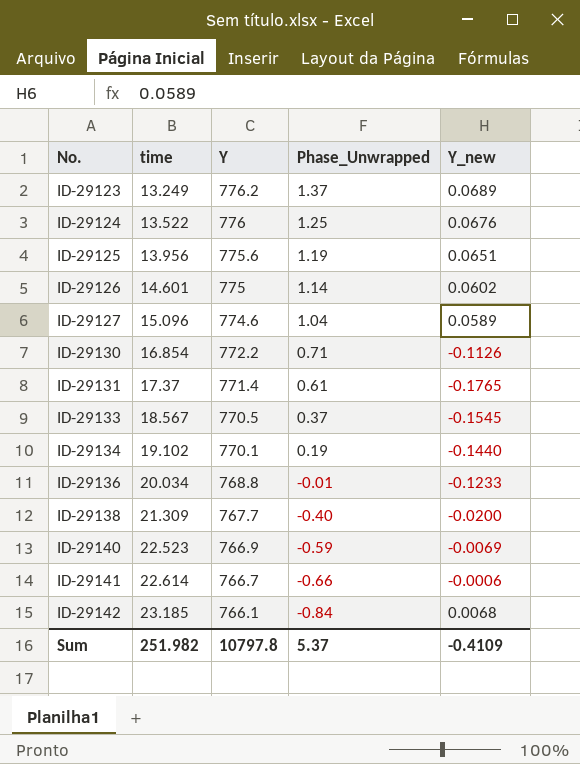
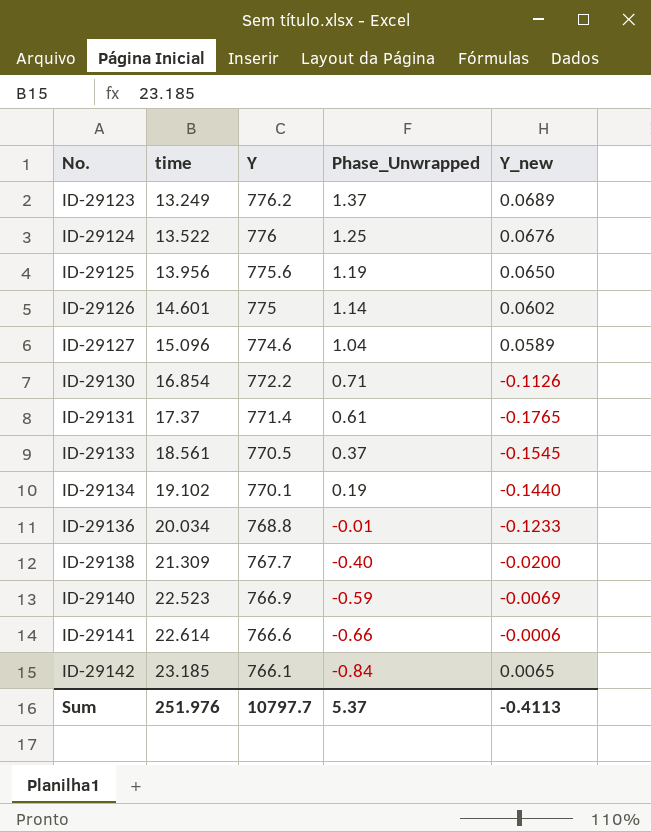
ID-29125 | Y_new: 0.0651 -> 0.0650
ID-29133 | time: 18.567 -> 18.561
ID-29141 | Y: 766.7 -> 766.6
ID-29142 | Y_new: 0.0068 -> 0.0065
Sum | time: 251.982 -> 251.976
Sum | Y: 10797.8 -> 10797.7
Sum | Y_new: -0.4109 -> -0.4113

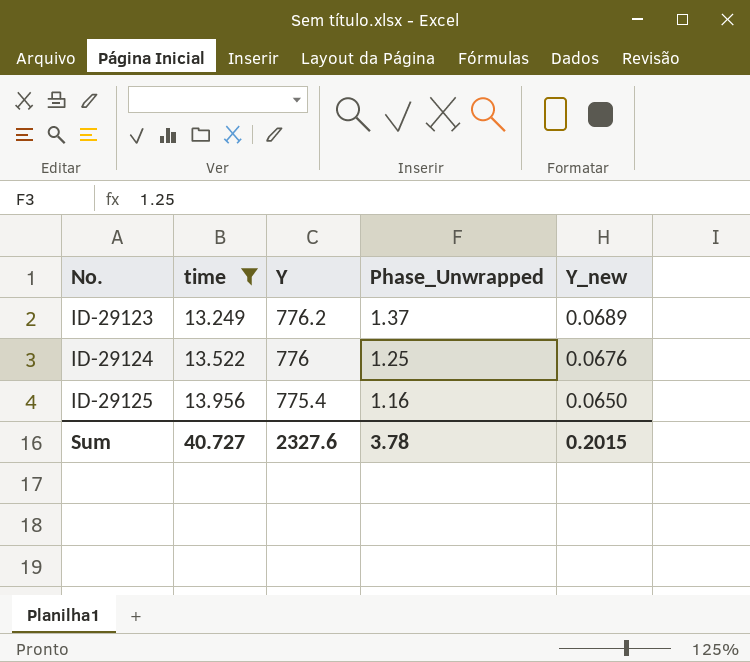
filter: none -> time <= 13.956
ID-29125 | Y: 775.6 -> 775.4
ID-29125 | Phase_Unwrapped: 1.19 -> 1.16
Sum | time: 251.976 -> 40.727
Sum | Y: 10797.7 -> 2327.6
Sum | Phase_Unwrapped: 5.37 -> 3.78
Sum | Y_new: -0.4113 -> 0.2015

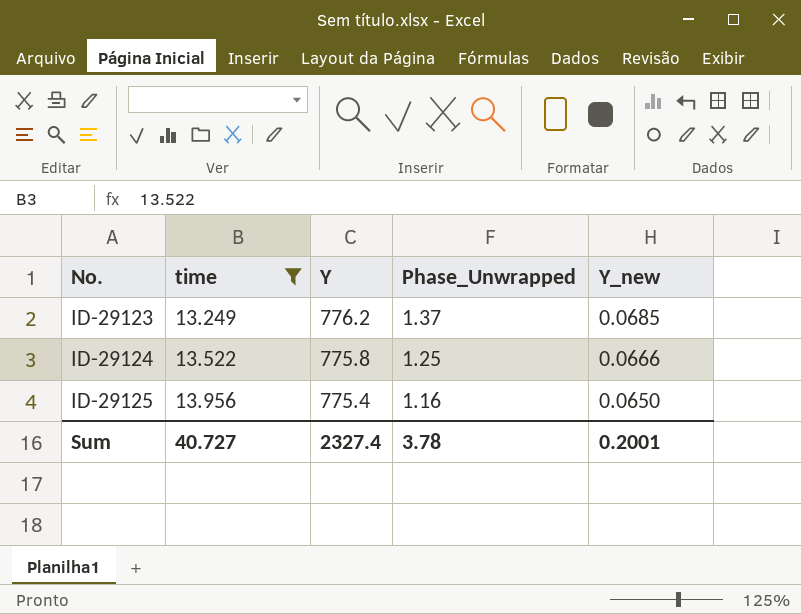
ID-29123 | Y_new: 0.0689 -> 0.0685
ID-29124 | Y: 776 -> 775.8
ID-29124 | Y_new: 0.0676 -> 0.0666
Sum | Y: 2327.6 -> 2327.4
Sum | Y_new: 0.2015 -> 0.2001

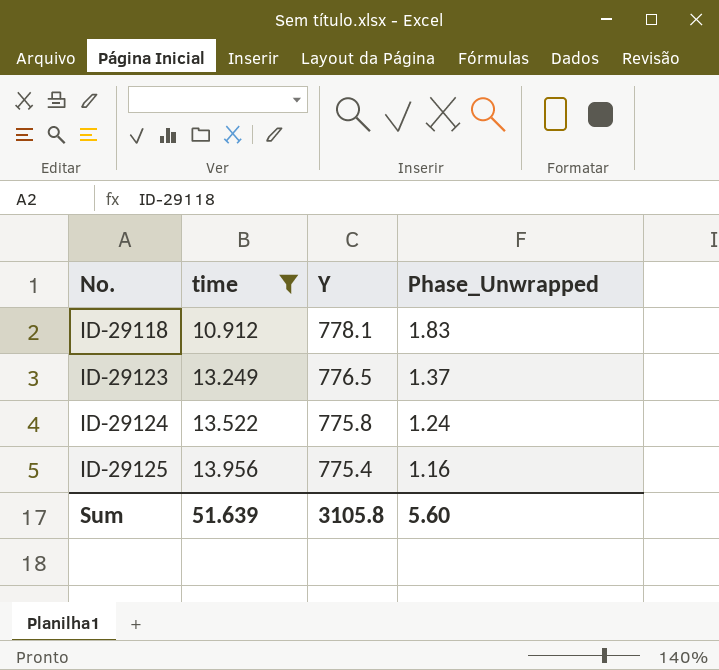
column Y_new | position: 5 -> none
row ID-29118: none -> 10.912 | 778.1 | 1.83
ID-29123 | Y: 776.2 -> 776.5
ID-29124 | Phase_Unwrapped: 1.25 -> 1.24
Sum | time: 40.727 -> 51.639
Sum | Y: 2327.4 -> 3105.8
Sum | Phase_Unwrapped: 3.78 -> 5.60

